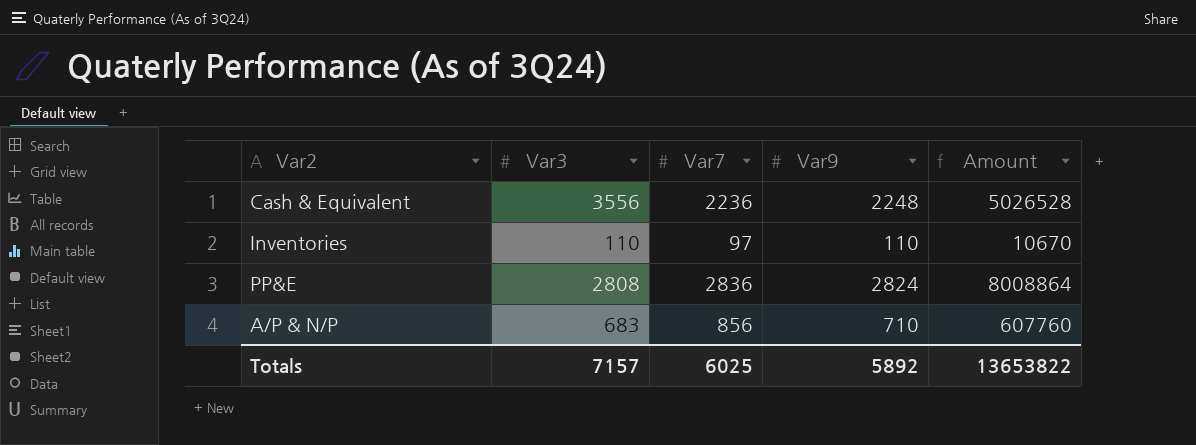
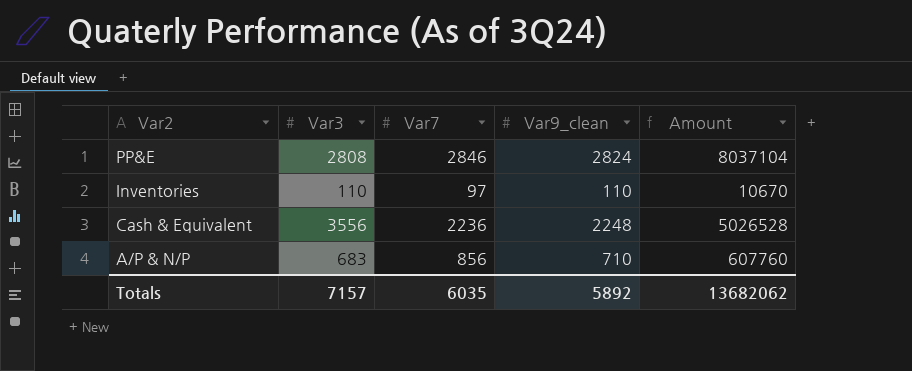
row order: none -> Var2 descending
column name: Var9 -> Var9_clean
PP&E | Var7: 2836 -> 2846
PP&E | Amount: 8008864 -> 8037104
Totals | Var7: 6025 -> 6035
Totals | Amount: 13653822 -> 13682062

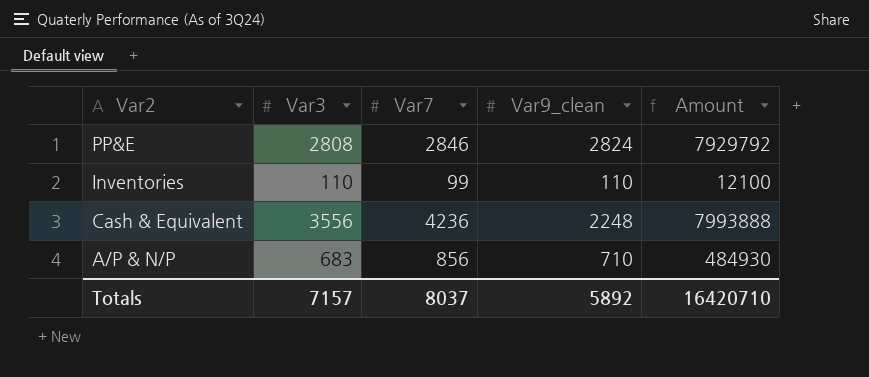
column Amount | formula: [Var7] * [Var9_clean] -> [Var3] * [Var9_clean]
Inventories | Var7: 97 -> 99
Cash & Equivalent | Var7: 2236 -> 4236
Totals | Var7: 6035 -> 8037
Totals | Amount: 13682062 -> 16420710

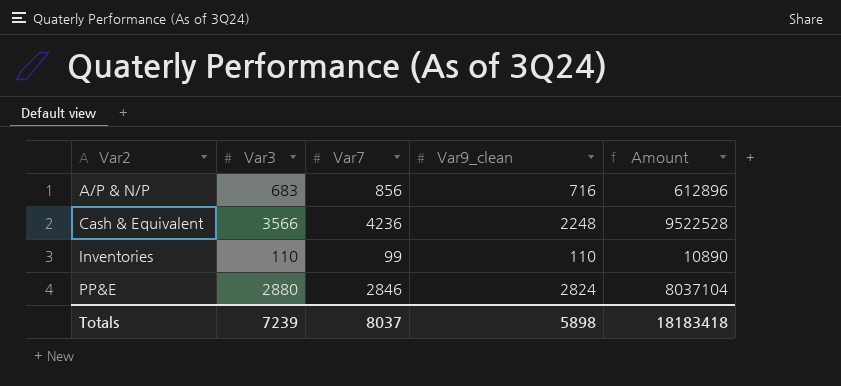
row order: Var2 descending -> Var2 ascending
column Amount | formula: [Var3] * [Var9_clean] -> [Var7] * [Var9_clean]
A/P & N/P | Var9_clean: 710 -> 716
Cash & Equivalent | Var3: 3556 -> 3566
PP&E | Var3: 2808 -> 2880
Totals | Var3: 7157 -> 7239
Totals | Var9_clean: 5892 -> 5898
Totals | Amount: 16420710 -> 18183418

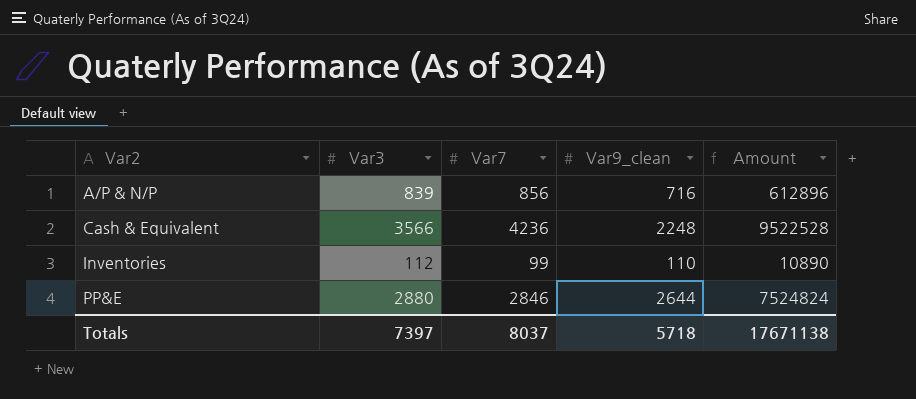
A/P & N/P | Var3: 683 -> 839
Inventories | Var3: 110 -> 112
PP&E | Var9_clean: 2824 -> 2644
PP&E | Amount: 8037104 -> 7524824
Totals | Var3: 7239 -> 7397
Totals | Var9_clean: 5898 -> 5718
Totals | Amount: 18183418 -> 17671138

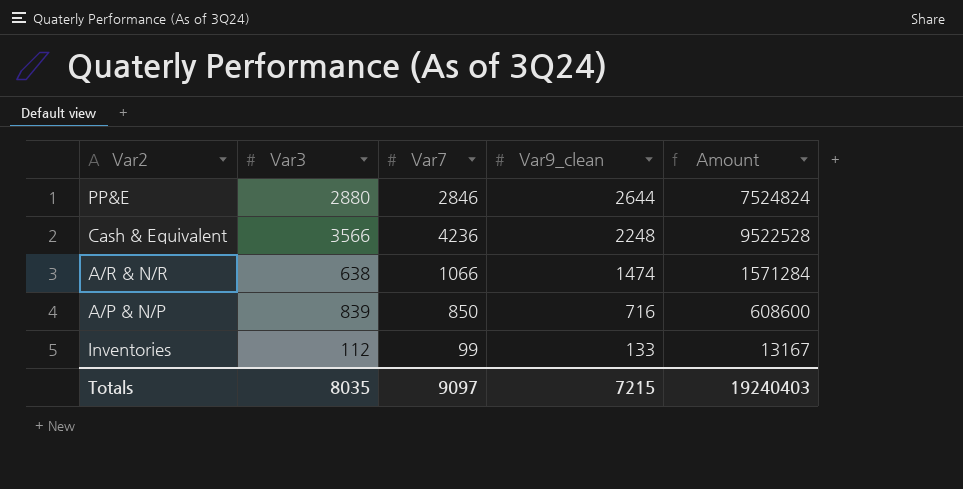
row order: Var2 ascending -> Var9_clean descending
row A/R & N/R: none -> 638 | 1066 | 1474 | 1571284
A/P & N/P | Var7: 856 -> 850
A/P & N/P | Amount: 612896 -> 608600
Inventories | Var9_clean: 110 -> 133
Inventories | Amount: 10890 -> 13167
Totals | Var3: 7397 -> 8035
Totals | Var7: 8037 -> 9097
Totals | Var9_clean: 5718 -> 7215
Totals | Amount: 17671138 -> 19240403

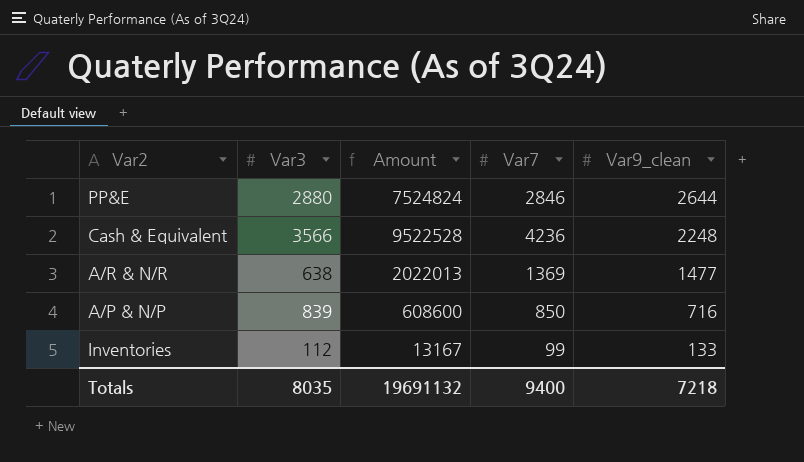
column Amount | position: 5 -> 3
A/R & N/R | Amount: 1571284 -> 2022013
A/R & N/R | Var7: 1066 -> 1369
A/R & N/R | Var9_clean: 1474 -> 1477
Totals | Amount: 19240403 -> 19691132
Totals | Var7: 9097 -> 9400
Totals | Var9_clean: 7215 -> 7218

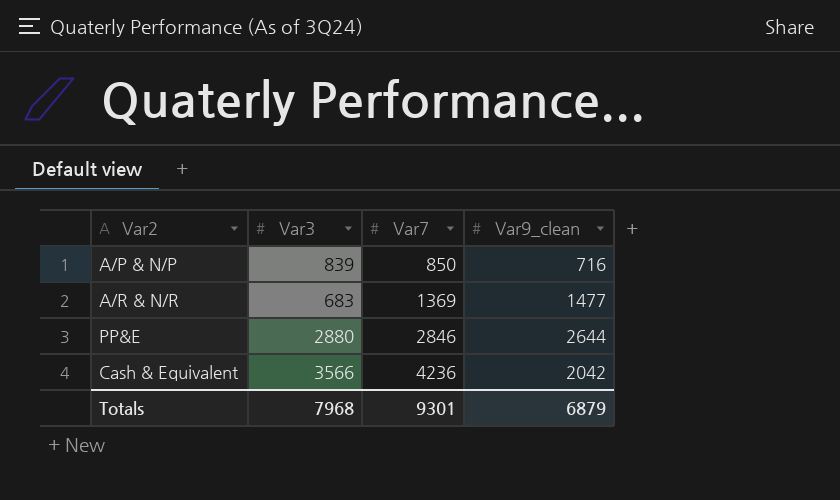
row order: Var9_clean descending -> Var7 ascending
column Amount | formula: [Var7] * [Var9_clean] -> none
row Inventories: 112 | 13167 | 99 | 133 -> none
A/R & N/R | Var3: 638 -> 683
Cash & Equivalent | Var9_clean: 2248 -> 2042
Totals | Var3: 8035 -> 7968
Totals | Var7: 9400 -> 9301
Totals | Var9_clean: 7218 -> 6879

